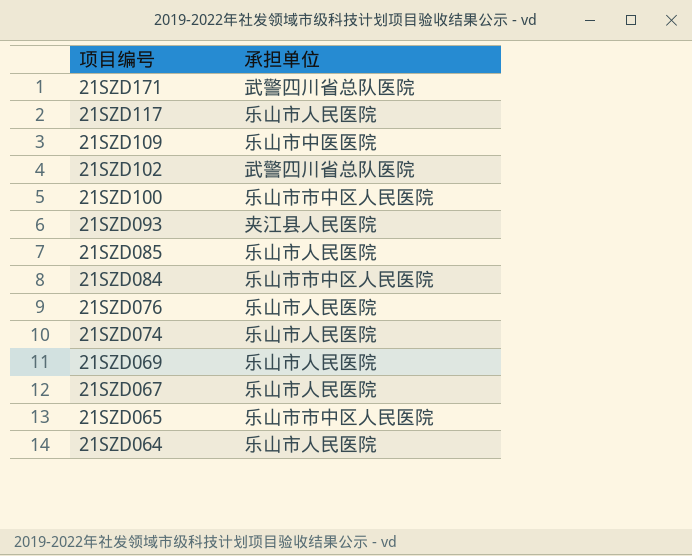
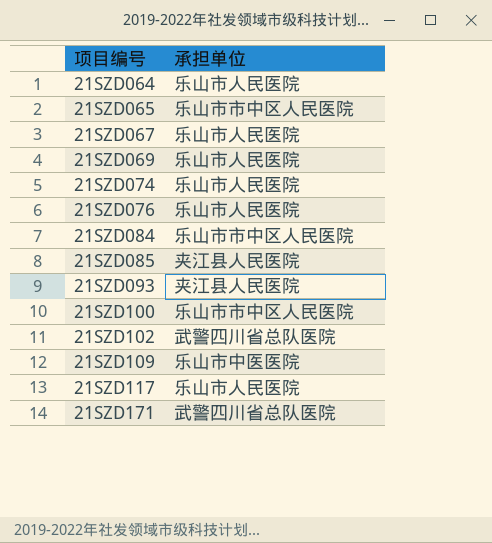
row order: 项目编号 descending -> 项目编号 ascending
21SZD085 | 承担单位: 乐山市人民医院 -> 夹江县人民医院

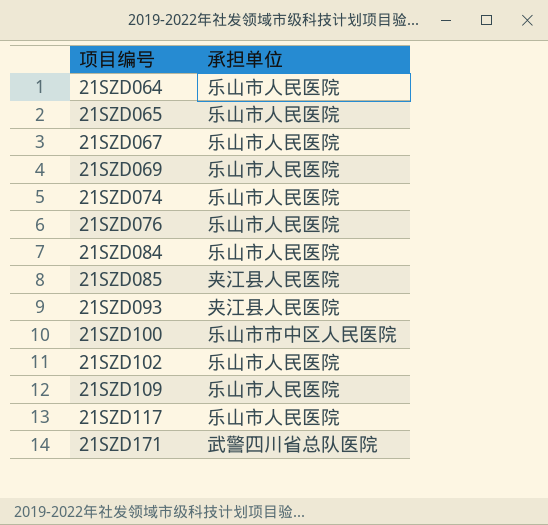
21SZD065 | 承担单位: 乐山市市中区人民医院 -> 乐山市人民医院
21SZD084 | 承担单位: 乐山市市中区人民医院 -> 乐山市人民医院
21SZD102 | 承担单位: 武警四川省总队医院 -> 乐山市人民医院
21SZD109 | 承担单位: 乐山市中医医院 -> 乐山市人民医院

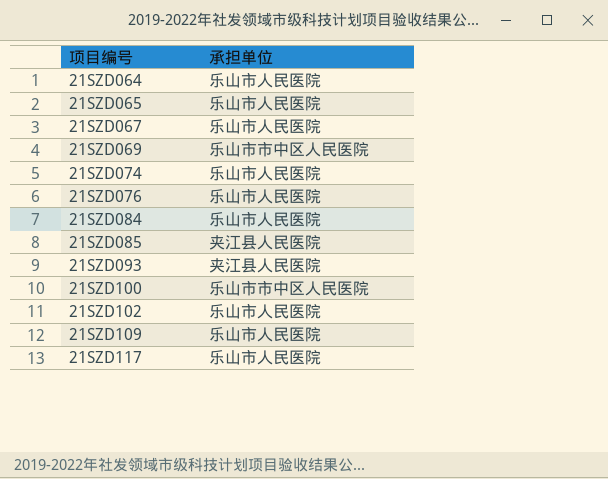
row 21SZD171: 武警四川省总队医院 -> none
21SZD069 | 承担单位: 乐山市人民医院 -> 乐山市市中区人民医院

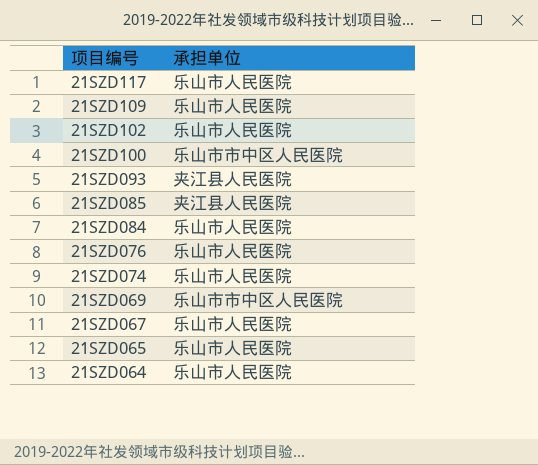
row order: 项目编号 ascending -> 项目编号 descending

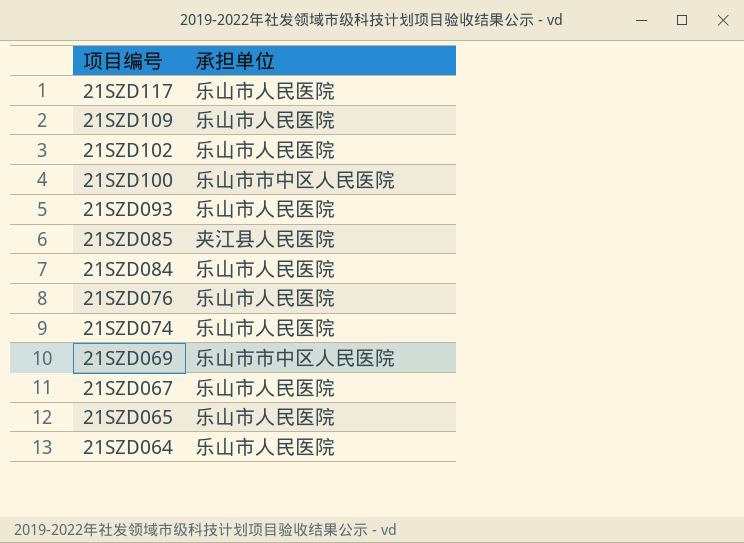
21SZD093 | 承担单位: 夹江县人民医院 -> 乐山市人民医院

